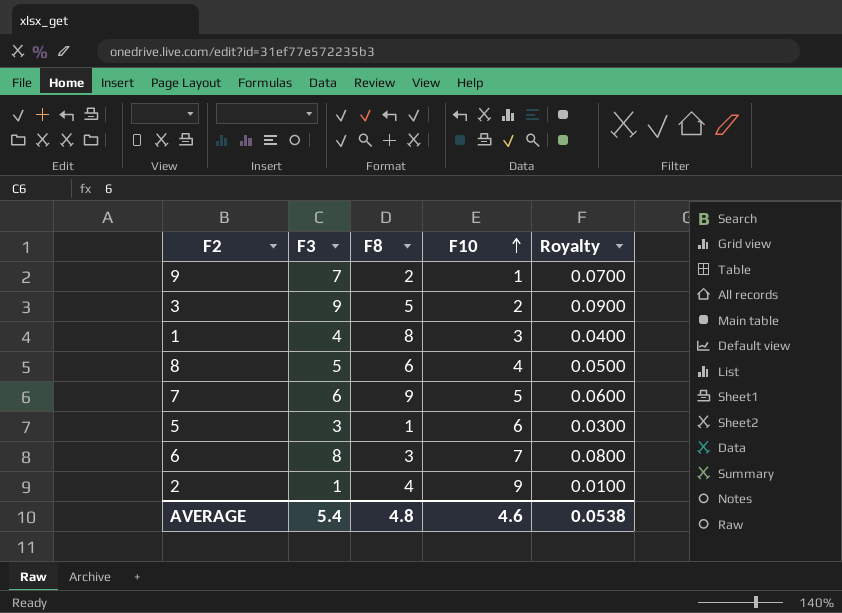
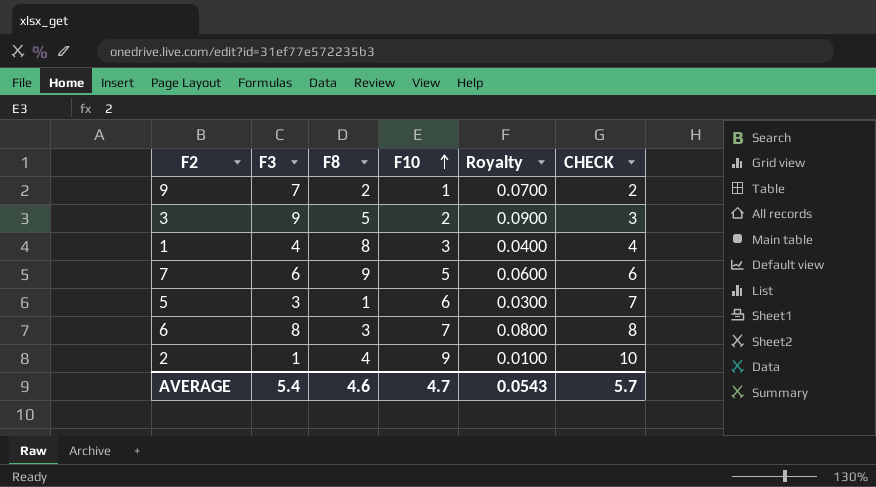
column CHECK | formula: none -> [F10] + 1
row 8: 5 | 6 | 4 | 0.0500 -> none
AVERAGE | F8: 4.8 -> 4.6
AVERAGE | F10: 4.6 -> 4.7
AVERAGE | Royalty: 0.0538 -> 0.0543

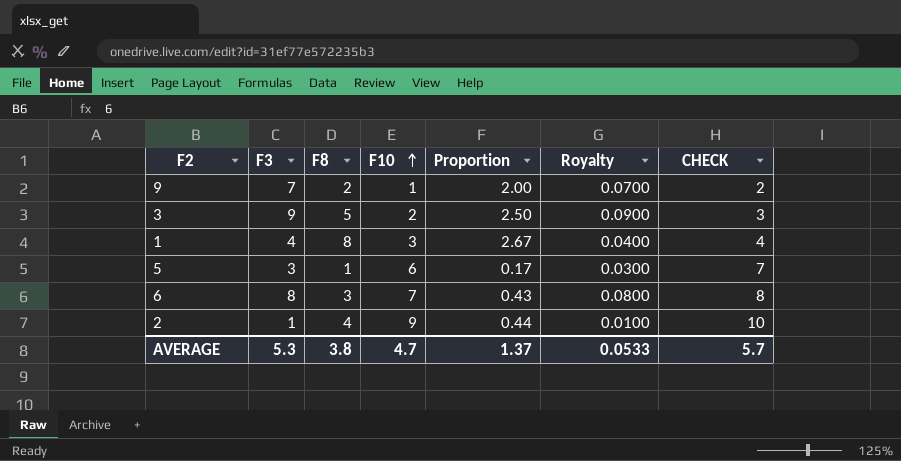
column Proportion | formula: none -> [F8] / [F10]
row 7: 6 | 9 | 5 | 0.0600 | 6 -> none
AVERAGE | F3: 5.4 -> 5.3
AVERAGE | F8: 4.6 -> 3.8
AVERAGE | Royalty: 0.0543 -> 0.0533

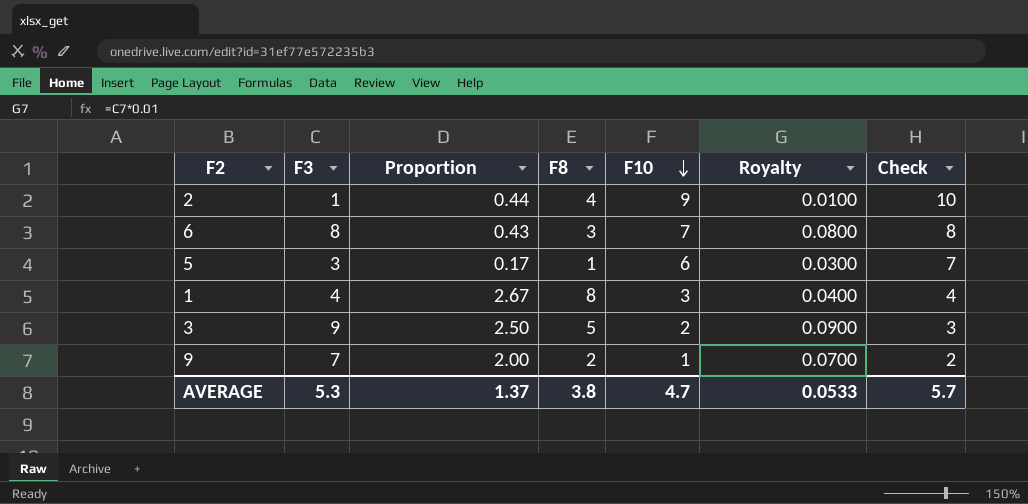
row order: F10 ascending -> F10 descending
column Proportion | position: 5 -> 3
column name: CHECK -> Check

